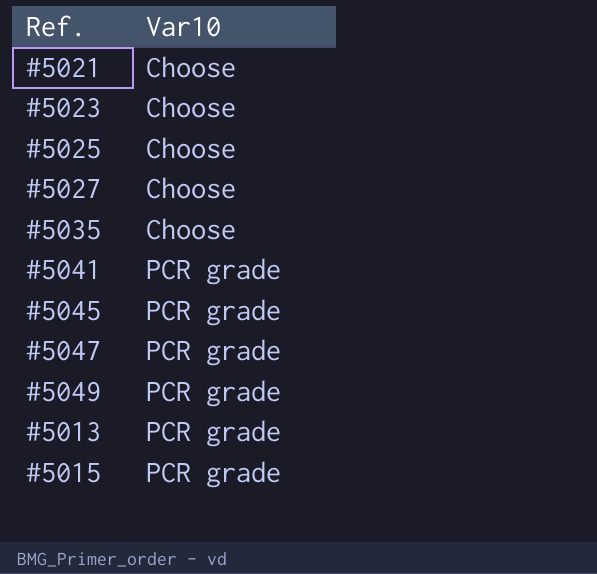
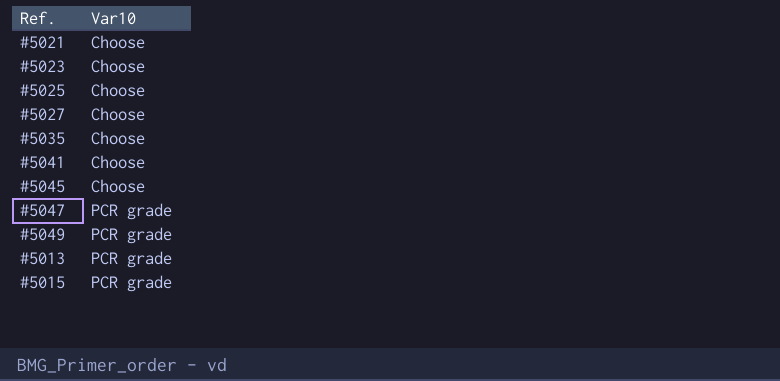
#5041 | Var10: PCR grade -> Choose
#5045 | Var10: PCR grade -> Choose

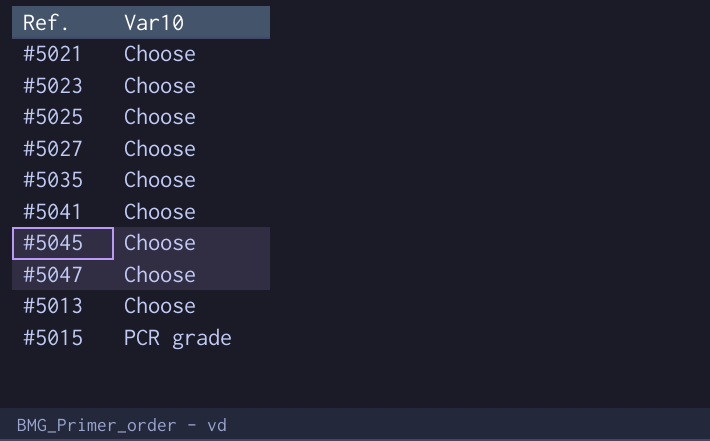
row #5049: PCR grade -> none
#5047 | Var10: PCR grade -> Choose
#5013 | Var10: PCR grade -> Choose

